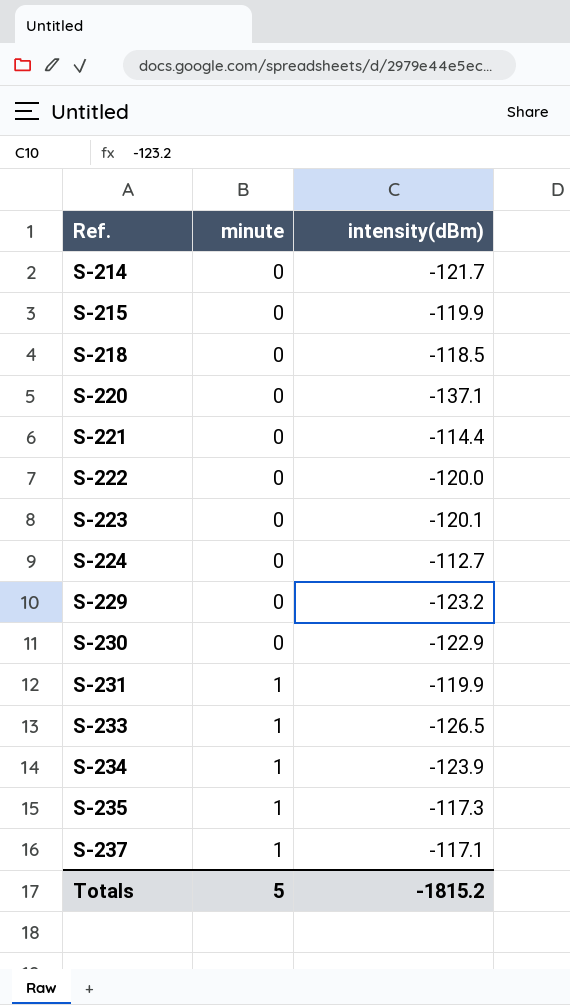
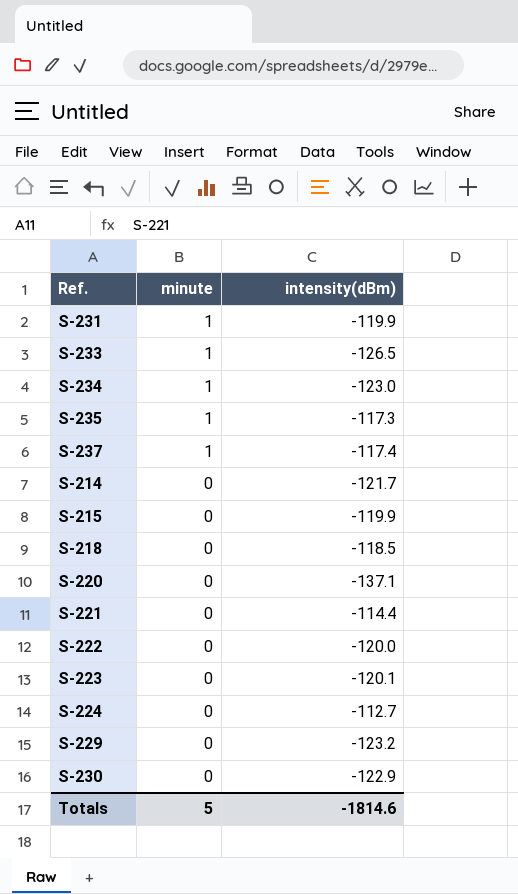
row order: Ref. ascending -> minute descending
S-234 | intensity(dBm): -123.9 -> -123.0
S-237 | intensity(dBm): -117.1 -> -117.4
Totals | intensity(dBm): -1815.2 -> -1814.6

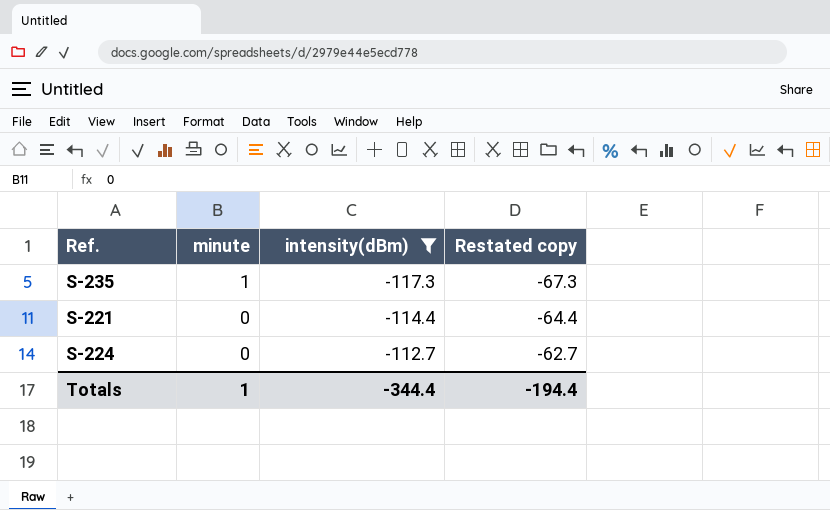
filter: none -> intensity(dBm) >= -117.3
column Restated copy | formula: none -> [intensity(dBm)] + 50
Totals | minute: 5 -> 1
Totals | intensity(dBm): -1814.6 -> -344.4

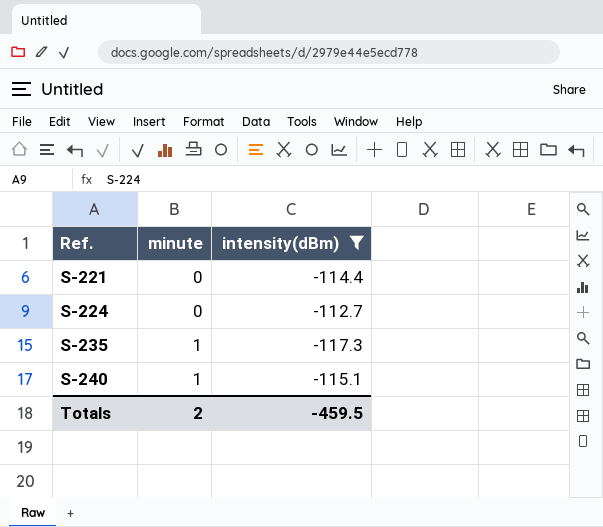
row order: minute descending -> Ref. ascending
column Restated copy | formula: [intensity(dBm)] + 50 -> none
row S-240: none -> 1 | -115.1
Totals | minute: 1 -> 2
Totals | intensity(dBm): -344.4 -> -459.5

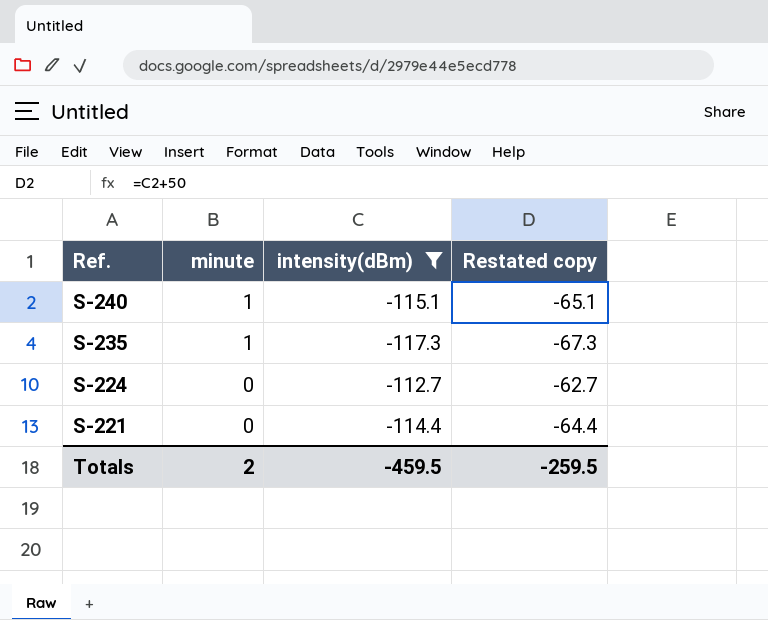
row order: Ref. ascending -> Ref. descending
column Restated copy | formula: none -> [intensity(dBm)] + 50

